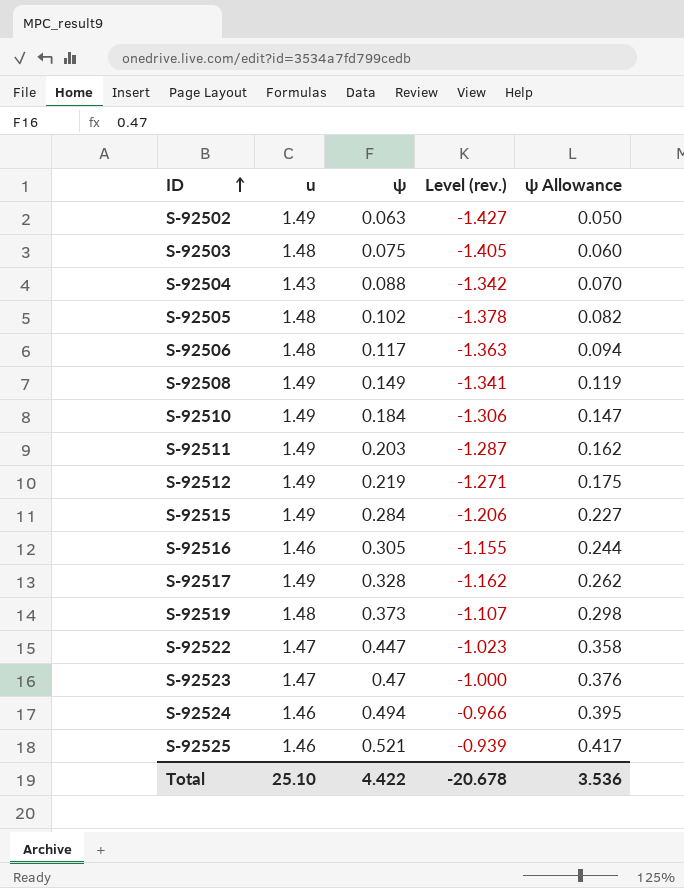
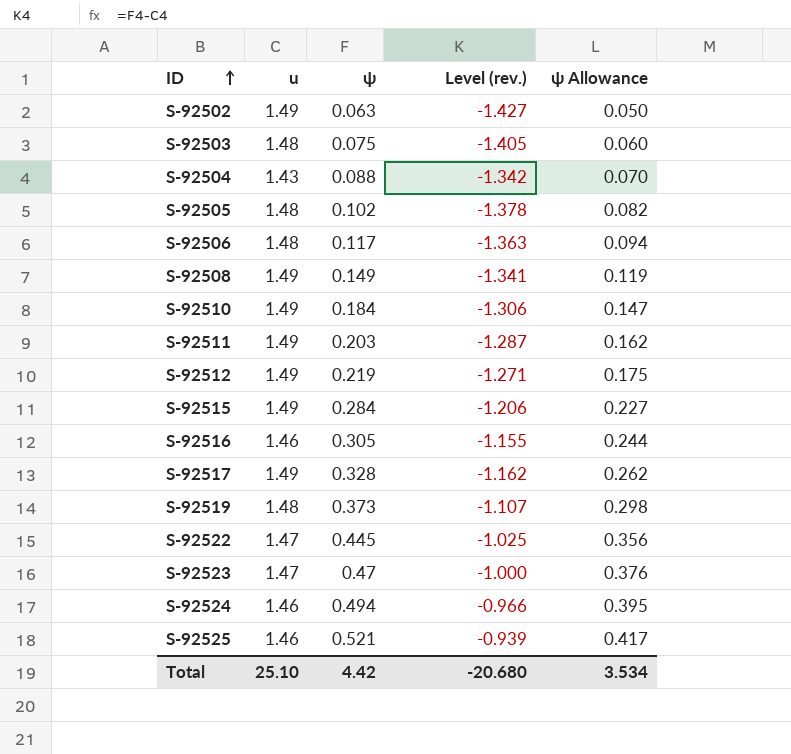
S-92522 | ψ: 0.447 -> 0.445
S-92522 | Level (rev.): -1.023 -> -1.025
S-92522 | ψ Allowance: 0.358 -> 0.356
Total | ψ: 4.422 -> 4.42
Total | Level (rev.): -20.678 -> -20.680
Total | ψ Allowance: 3.536 -> 3.534

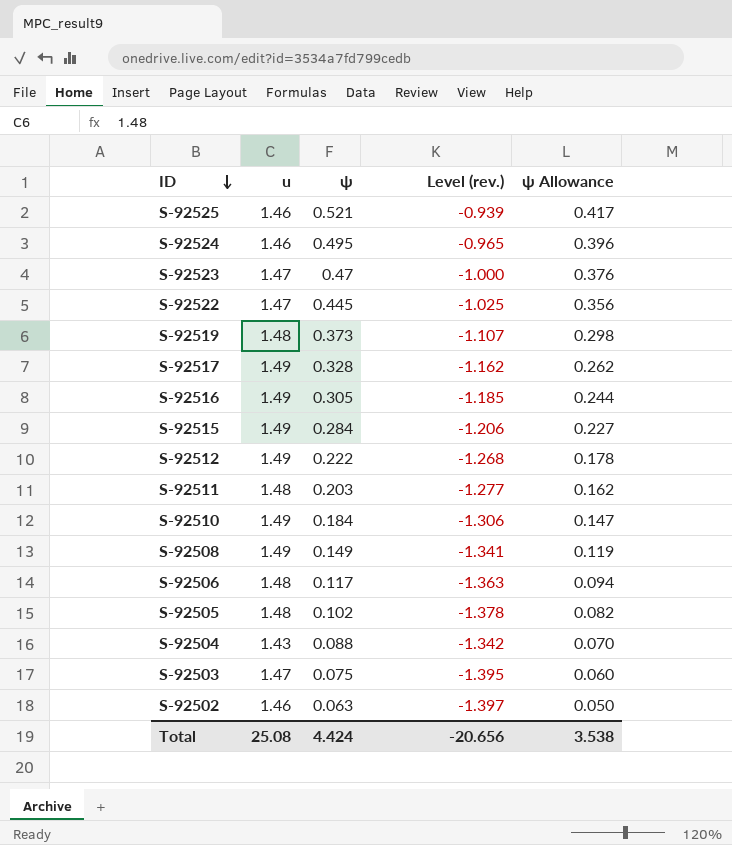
row order: ID ascending -> ID descending
S-92524 | ψ: 0.494 -> 0.495
S-92524 | Level (rev.): -0.966 -> -0.965
S-92524 | ψ Allowance: 0.395 -> 0.396
S-92516 | u: 1.46 -> 1.49
S-92516 | Level (rev.): -1.155 -> -1.185
S-92512 | ψ: 0.219 -> 0.222
S-92512 | Level (rev.): -1.271 -> -1.268
S-92512 | ψ Allowance: 0.175 -> 0.178
S-92511 | u: 1.49 -> 1.48
S-92511 | Level (rev.): -1.287 -> -1.277
S-92503 | u: 1.48 -> 1.47
S-92503 | Level (rev.): -1.405 -> -1.395
S-92502 | u: 1.49 -> 1.46
S-92502 | Level (rev.): -1.427 -> -1.397
Total | u: 25.10 -> 25.08
Total | ψ: 4.42 -> 4.424
Total | Level (rev.): -20.680 -> -20.656
Total | ψ Allowance: 3.534 -> 3.538

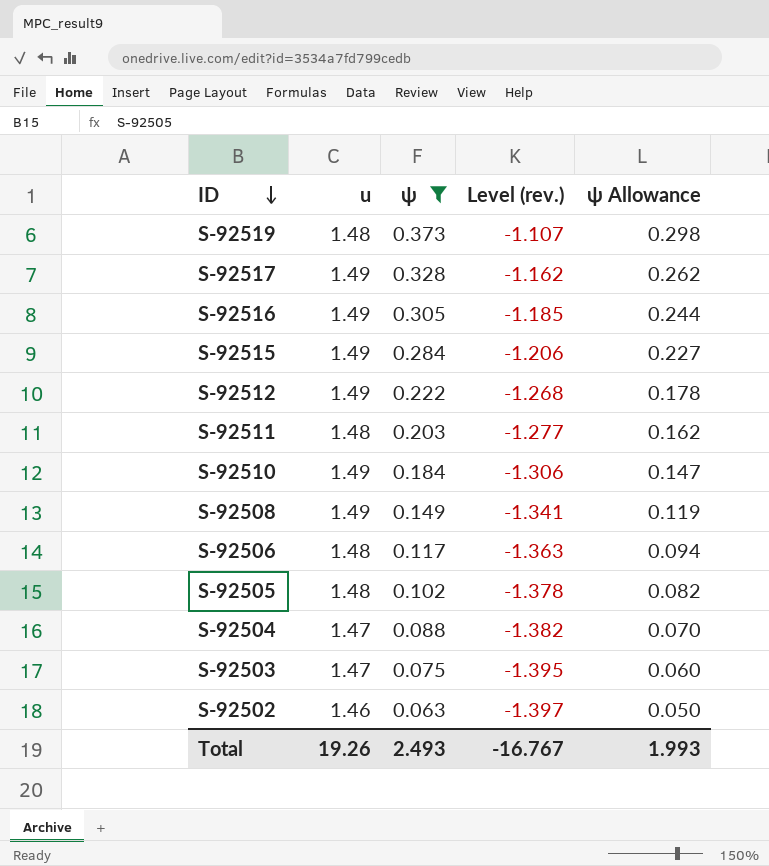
filter: none -> ψ <= 0.373
S-92504 | u: 1.43 -> 1.47
S-92504 | Level (rev.): -1.342 -> -1.382
Total | u: 25.08 -> 19.26
Total | ψ: 4.424 -> 2.493
Total | Level (rev.): -20.656 -> -16.767
Total | ψ Allowance: 3.538 -> 1.993

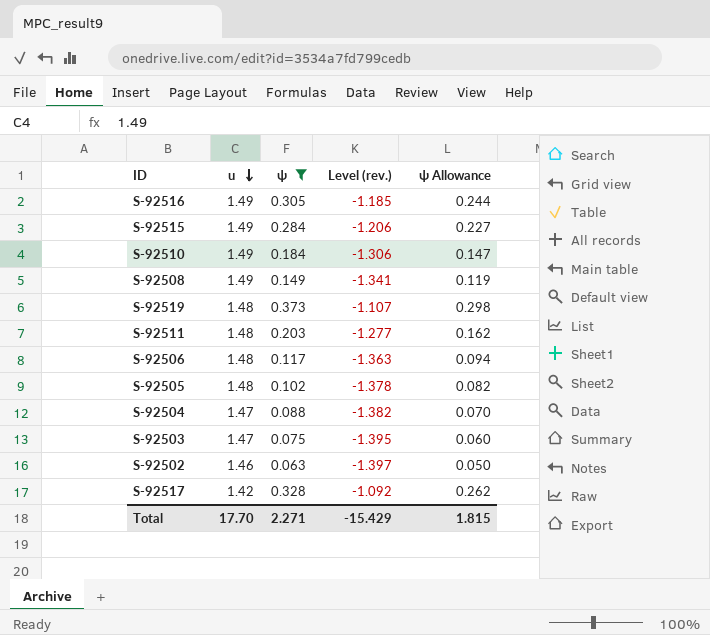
row order: ID descending -> u descending
row S-92512: 1.49 | 0.222 | -1.268 | 0.178 -> none
S-92517 | u: 1.49 -> 1.42
S-92517 | Level (rev.): -1.162 -> -1.092
Total | u: 19.26 -> 17.70
Total | ψ: 2.493 -> 2.271
Total | Level (rev.): -16.767 -> -15.429
Total | ψ Allowance: 1.993 -> 1.815

